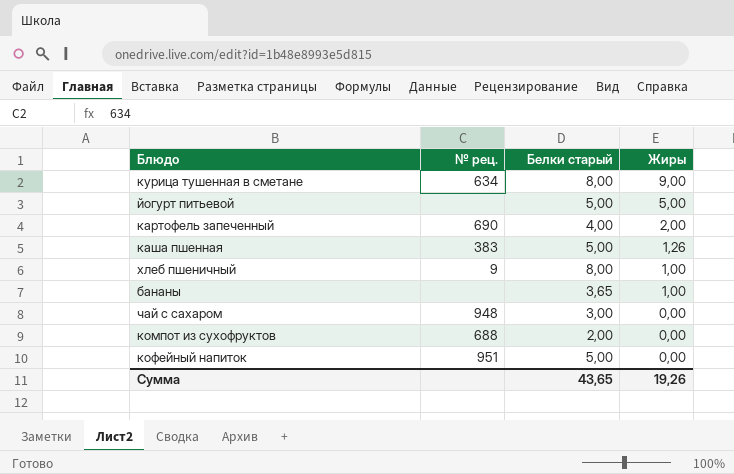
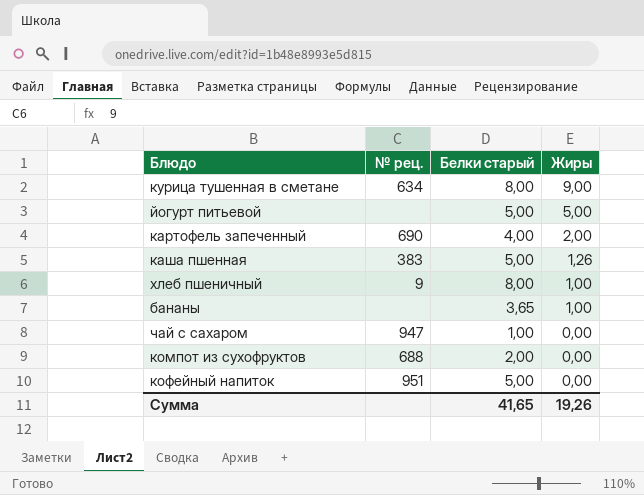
чай с сахаром | № рец.: 948 -> 947
чай с сахаром | Белки старый: 3,00 -> 1,00
Сумма | Белки старый: 43,65 -> 41,65

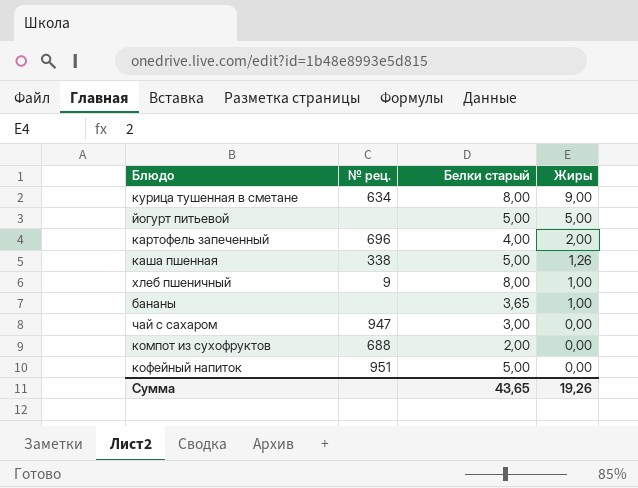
картофель запеченный | № рец.: 690 -> 696
каша пшенная | № рец.: 383 -> 338
чай с сахаром | Белки старый: 1,00 -> 3,00
Сумма | Белки старый: 41,65 -> 43,65

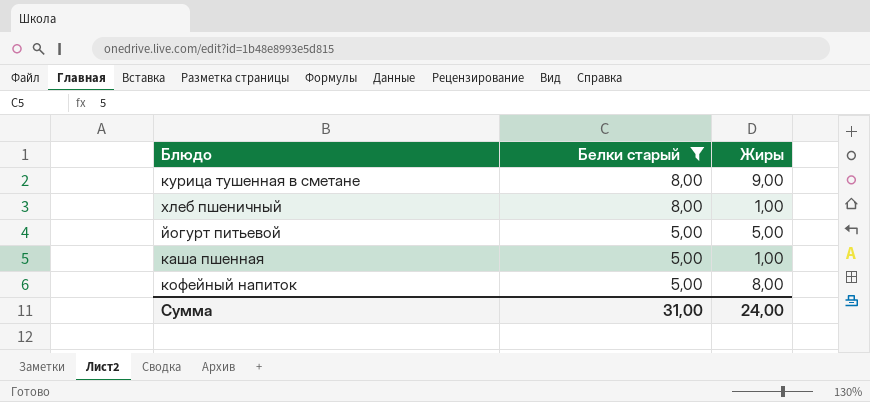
filter: none -> Белки старый >= 5,00
row order: Жиры descending -> Белки старый descending
column № рец. | position: 2 -> none
каша пшенная | Жиры: 1,26 -> 1,00
кофейный напиток | Жиры: 0,00 -> 8,00
Сумма | Белки старый: 43,65 -> 31,00
Сумма | Жиры: 19,26 -> 24,00

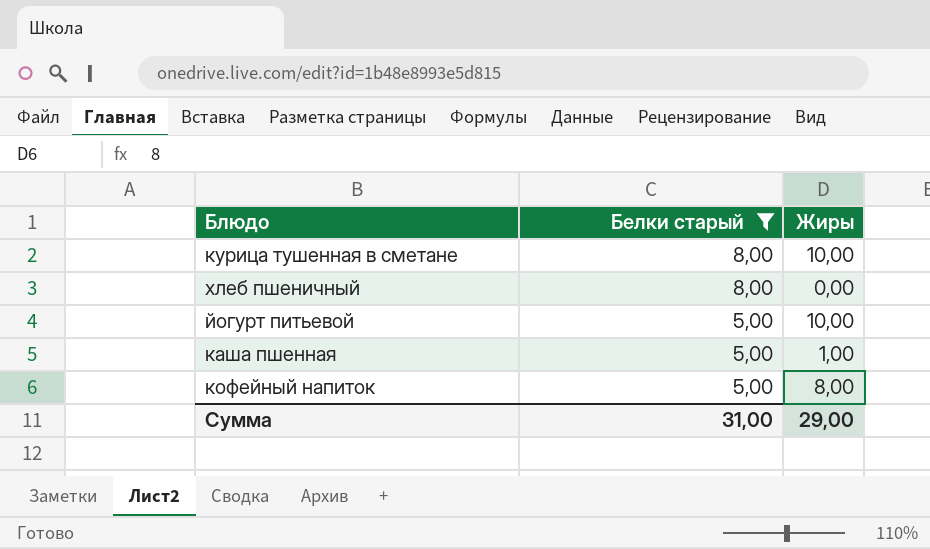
курица тушенная в сметане | Жиры: 9,00 -> 10,00
хлеб пшеничный | Жиры: 1,00 -> 0,00
йогурт питьевой | Жиры: 5,00 -> 10,00
Сумма | Жиры: 24,00 -> 29,00

